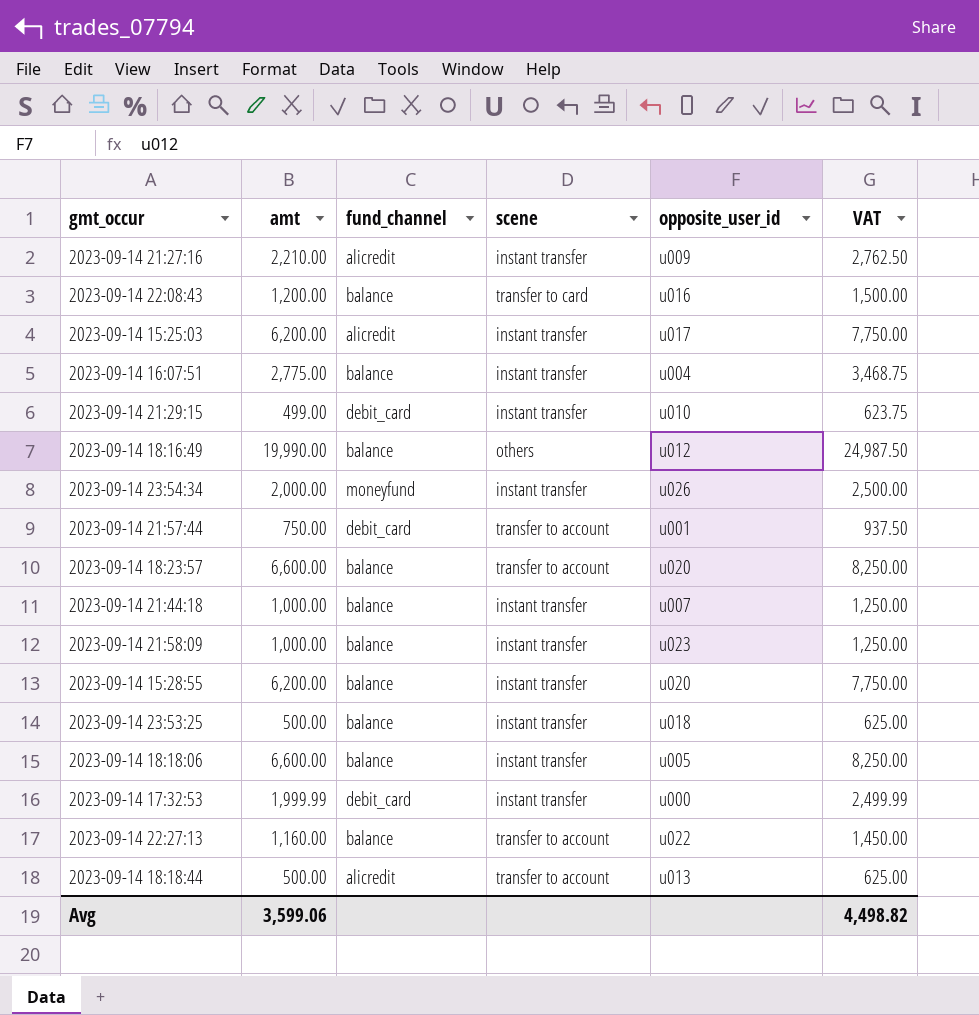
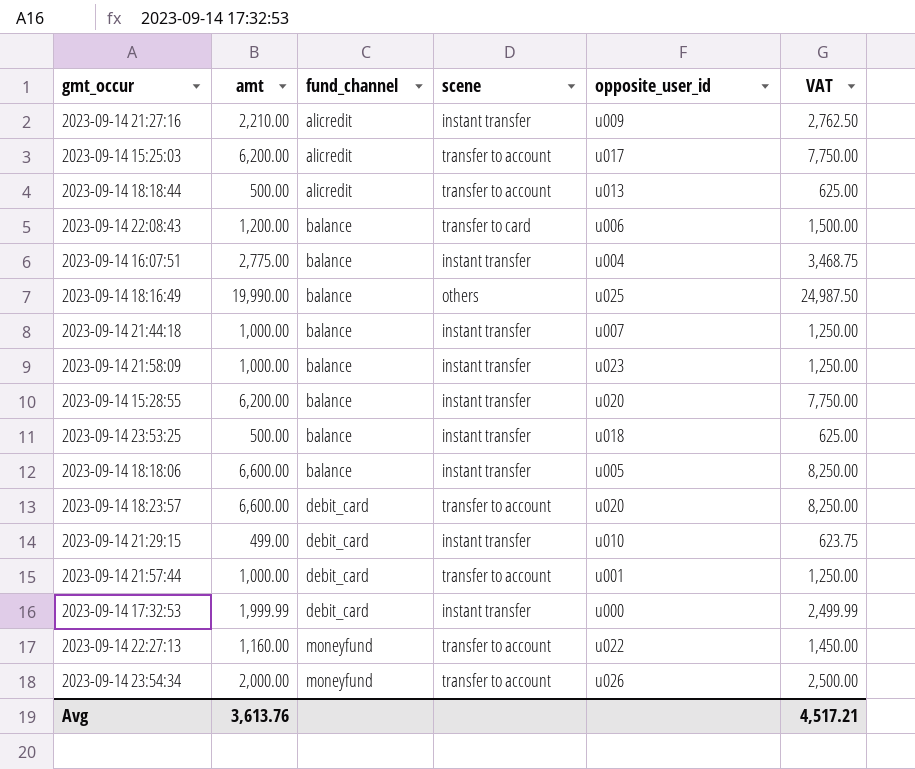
row order: none -> fund_channel ascending
2023-09-14 15:25:03 | scene: instant transfer -> transfer to account
2023-09-14 22:08:43 | opposite_user_id: u016 -> u006
2023-09-14 18:16:49 | opposite_user_id: u012 -> u025
2023-09-14 18:23:57 | fund_channel: balance -> debit_card
2023-09-14 21:57:44 | amt: 750.00 -> 1,000.00
2023-09-14 21:57:44 | VAT: 937.50 -> 1,250.00
2023-09-14 22:27:13 | fund_channel: balance -> moneyfund
2023-09-14 23:54:34 | scene: instant transfer -> transfer to account
Avg | amt: 3,599.06 -> 3,613.76
Avg | VAT: 4,498.82 -> 4,517.21

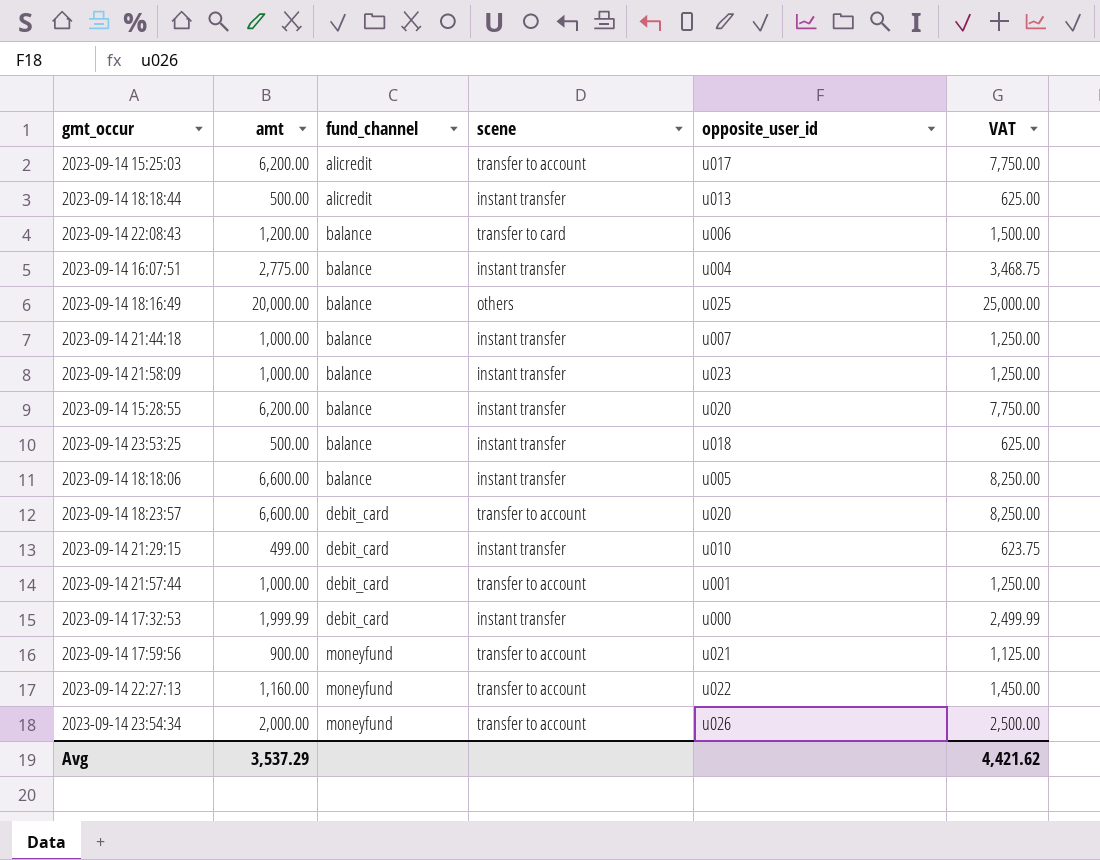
row 2023-09-14 21:27:16: 2,210.00 | alicredit | instant transfer | u009 | 2,762.50 -> none
2023-09-14 18:18:44 | scene: transfer to account -> instant transfer
2023-09-14 18:16:49 | amt: 19,990.00 -> 20,000.00
2023-09-14 18:16:49 | VAT: 24,987.50 -> 25,000.00
row 2023-09-14 17:59:56: none -> 900.00 | moneyfund | transfer to account | u021 | 1,125.00
Avg | amt: 3,613.76 -> 3,537.29
Avg | VAT: 4,517.21 -> 4,421.62

